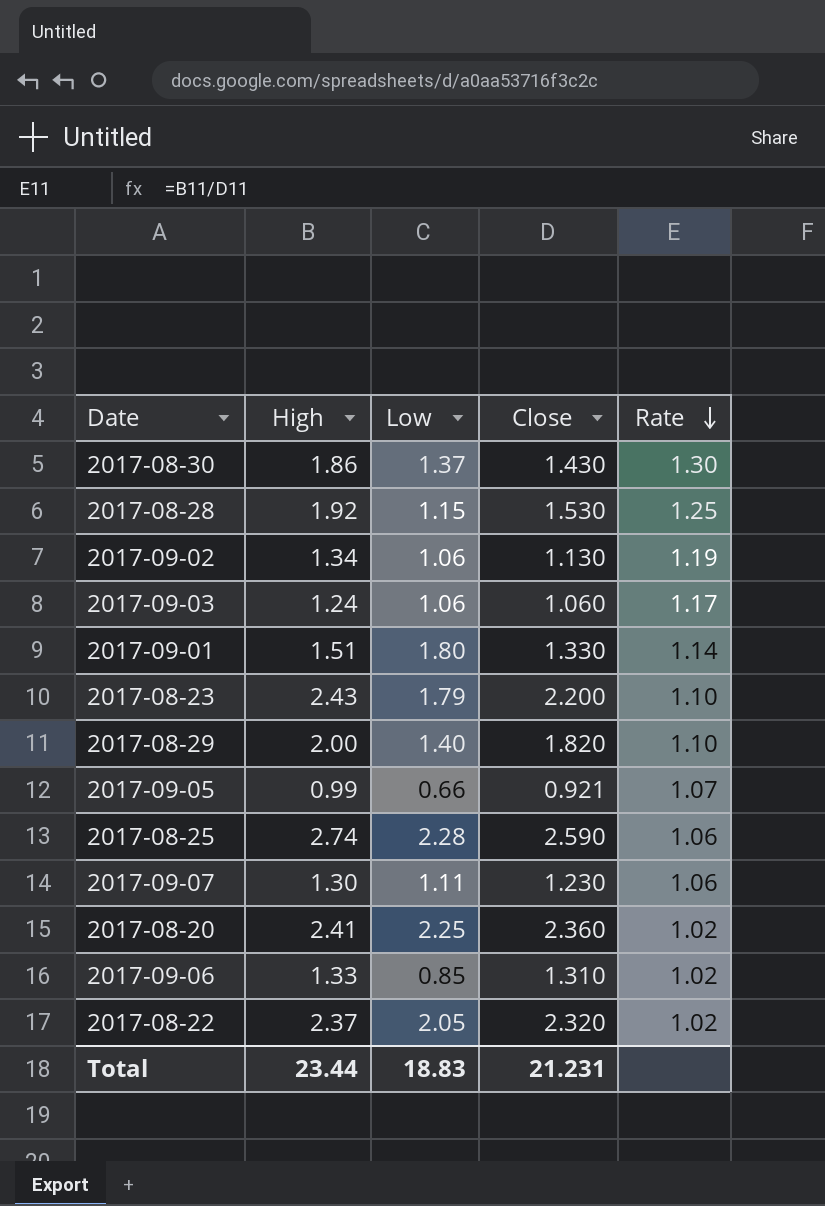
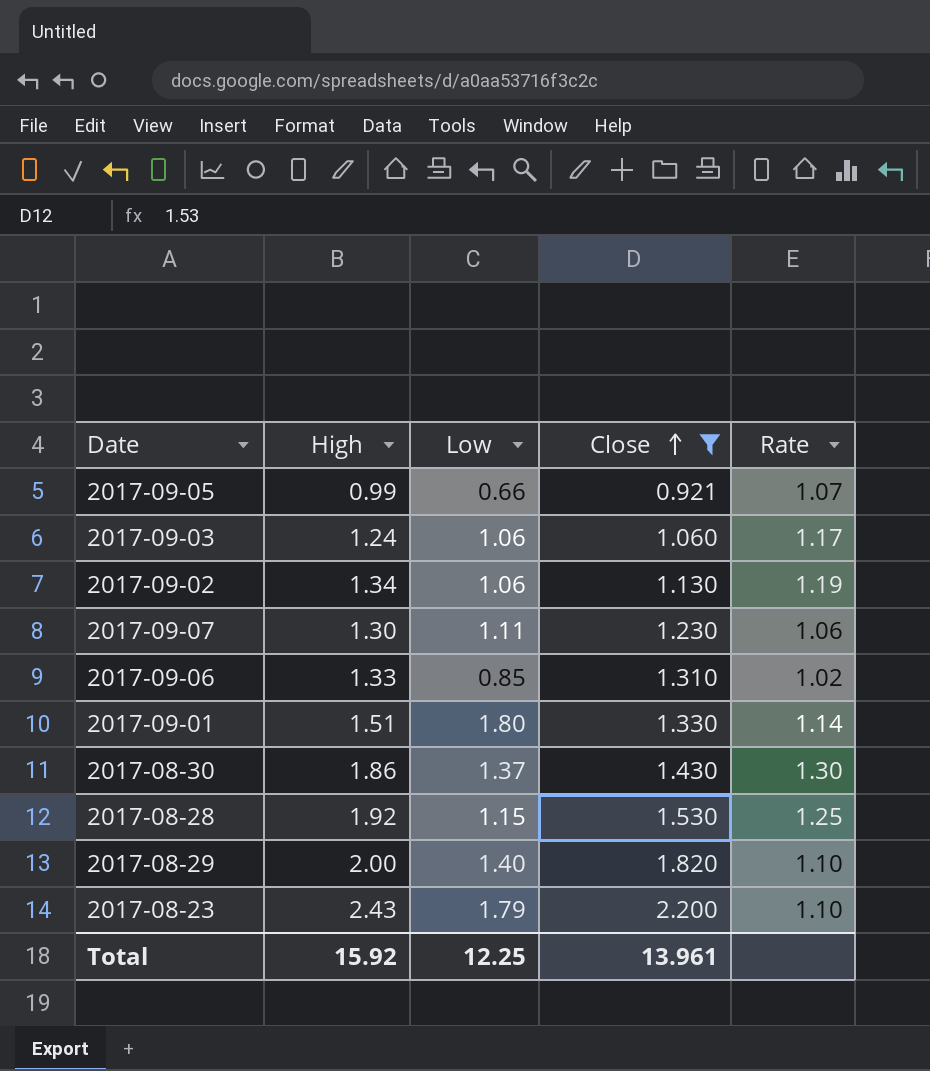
filter: none -> Close <= 2.200
row order: Rate descending -> Close ascending
Total | High: 23.44 -> 15.92
Total | Low: 18.83 -> 12.25
Total | Close: 21.231 -> 13.961

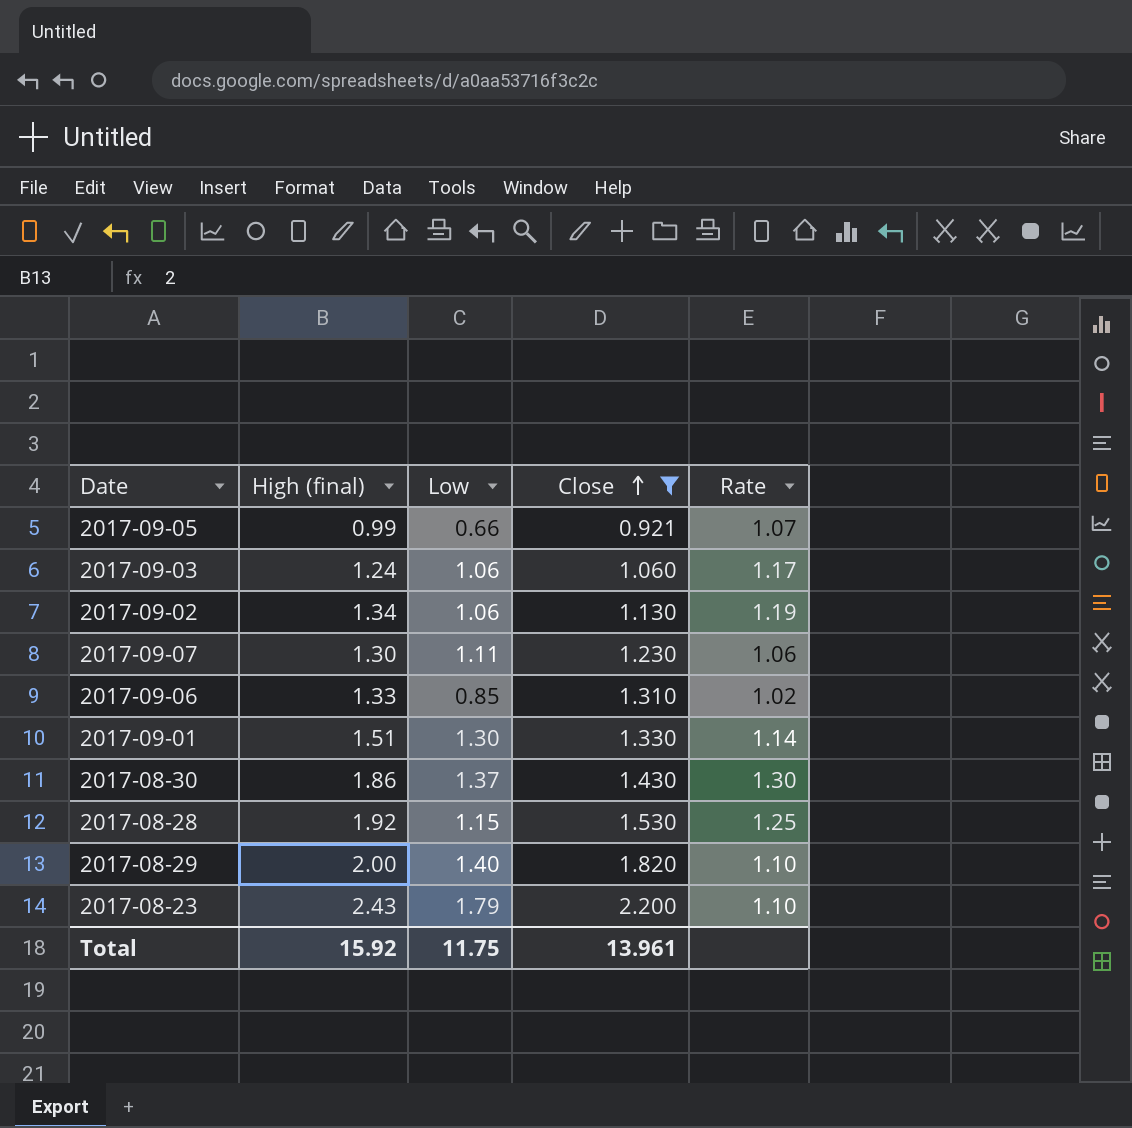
column name: High -> High (final)
2017-09-01 | Low: 1.80 -> 1.30
Total | Low: 12.25 -> 11.75

